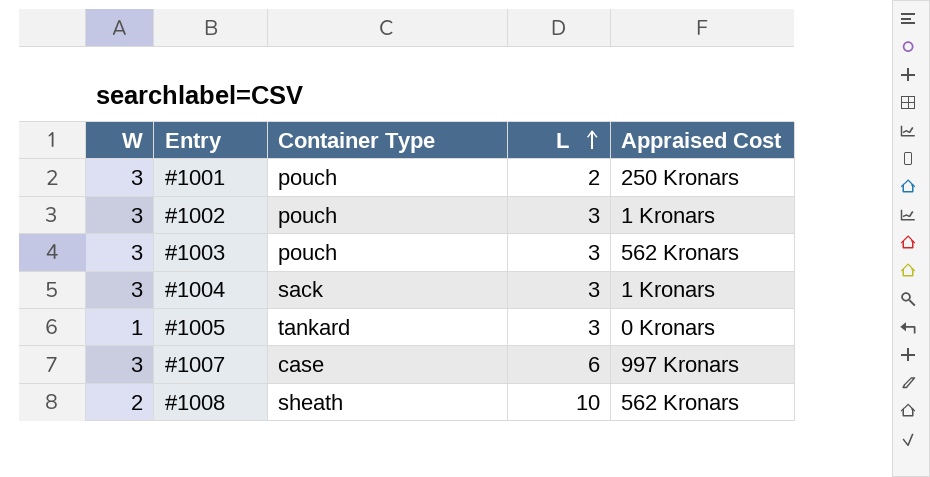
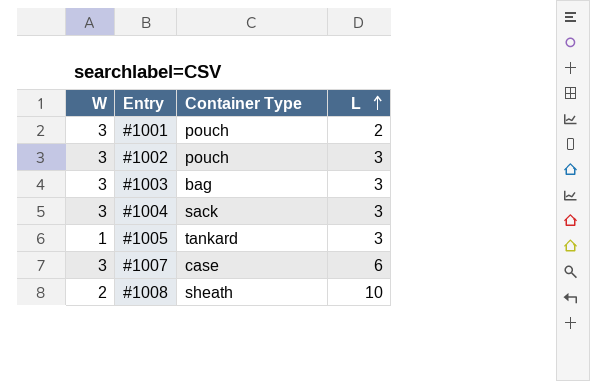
column Appraised Cost | position: 5 -> none
#1003 | Container Type: pouch -> bag

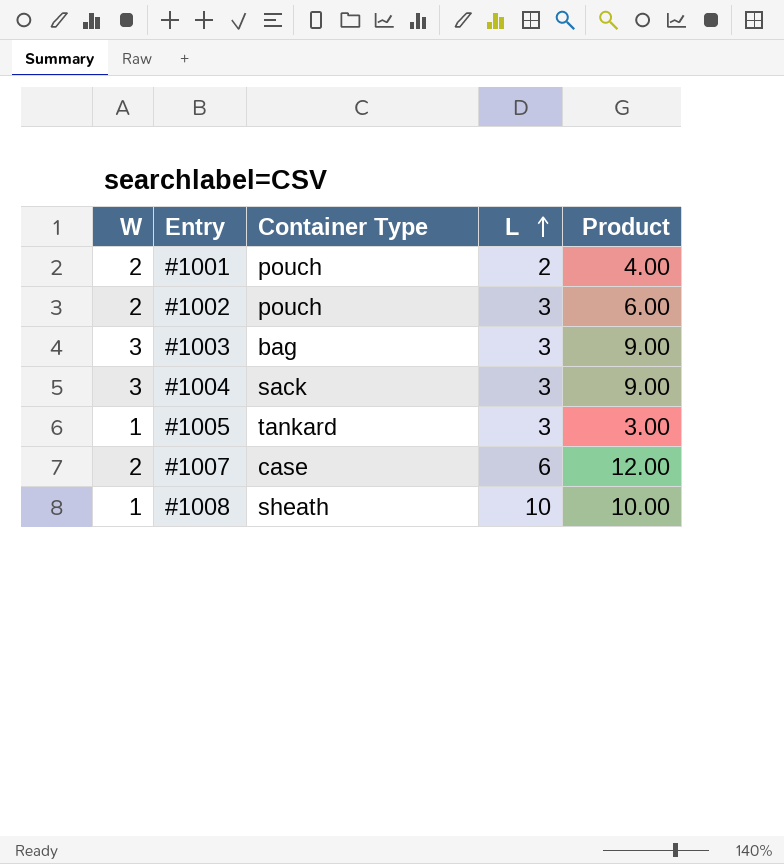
column Product | formula: none -> [W] * [L]
#1001 | W: 3 -> 2
#1002 | W: 3 -> 2
#1007 | W: 3 -> 2
#1008 | W: 2 -> 1

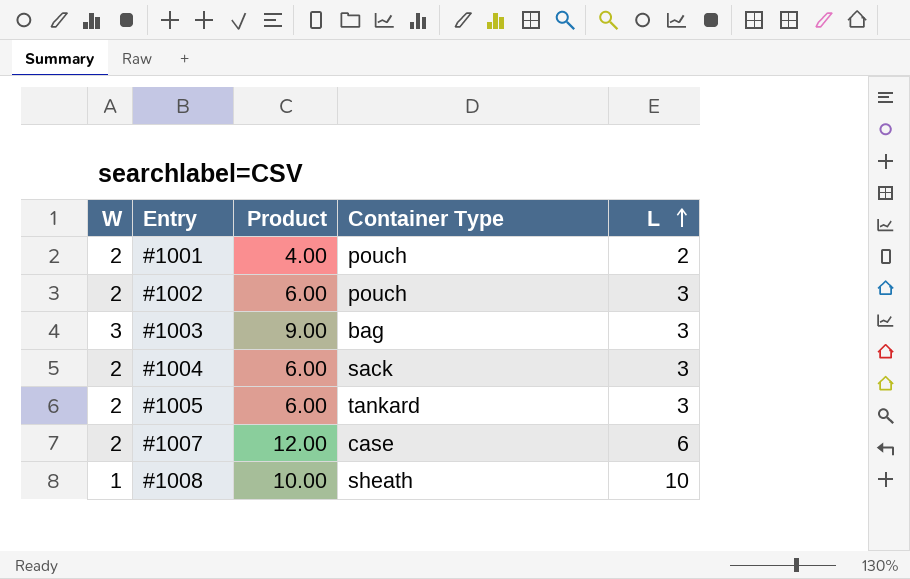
column Product | position: 5 -> 3
#1004 | W: 3 -> 2
#1004 | Product: 9.00 -> 6.00
#1005 | W: 1 -> 2
#1005 | Product: 3.00 -> 6.00

